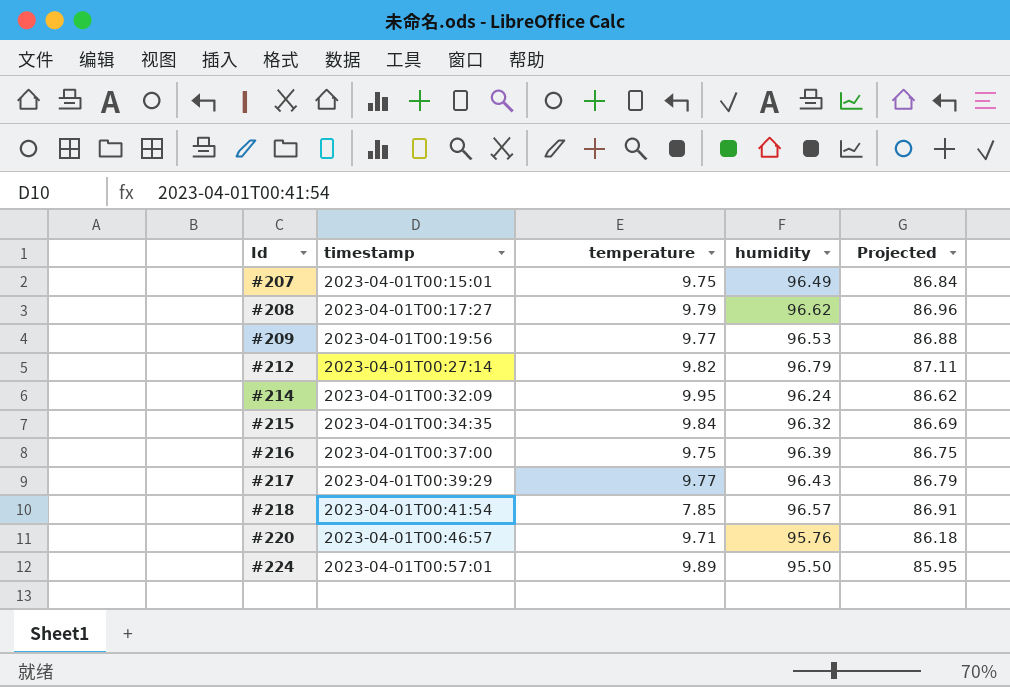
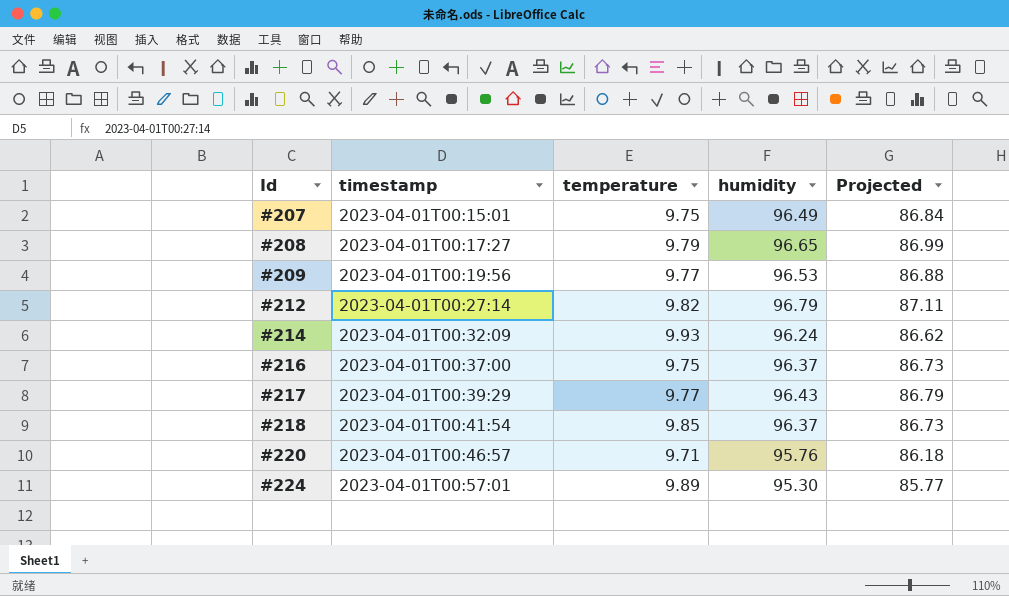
row #215: 2023-04-01T00:34:35 | 9.84 | 96.32 | 86.69 -> none
#208 | humidity: 96.62 -> 96.65
#208 | Projected: 86.96 -> 86.99
#214 | temperature: 9.95 -> 9.93
#216 | humidity: 96.39 -> 96.37
#216 | Projected: 86.75 -> 86.73
#218 | temperature: 7.85 -> 9.85
#218 | humidity: 96.57 -> 96.37
#218 | Projected: 86.91 -> 86.73
#224 | humidity: 95.50 -> 95.30
#224 | Projected: 85.95 -> 85.77

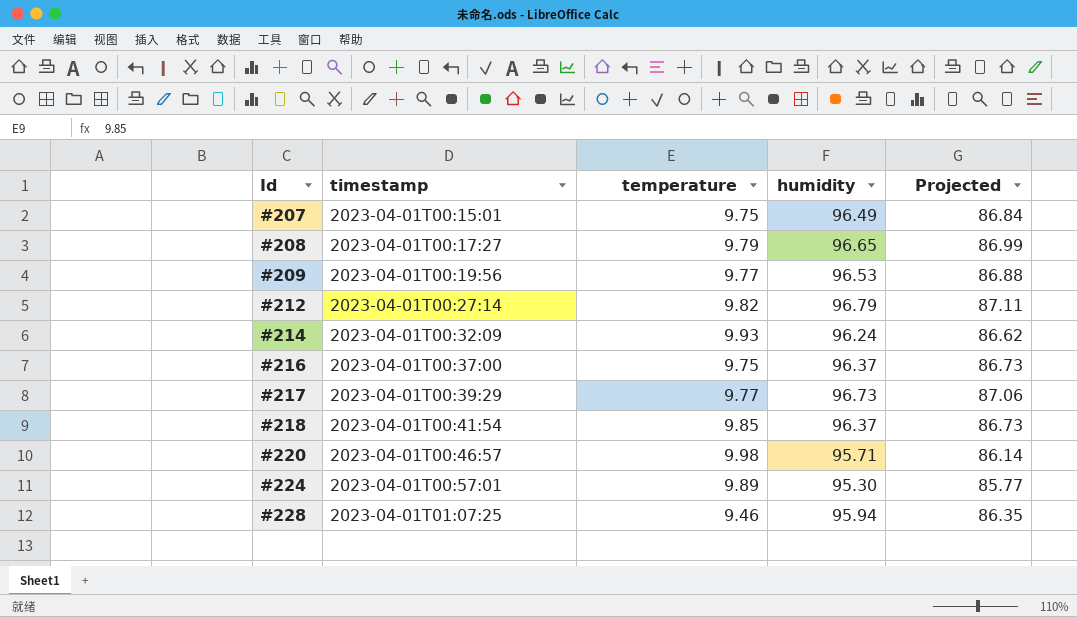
#217 | humidity: 96.43 -> 96.73
#217 | Projected: 86.79 -> 87.06
#220 | temperature: 9.71 -> 9.98
#220 | humidity: 95.76 -> 95.71
#220 | Projected: 86.18 -> 86.14
row #228: none -> 2023-04-01T01:07:25 | 9.46 | 95.94 | 86.35

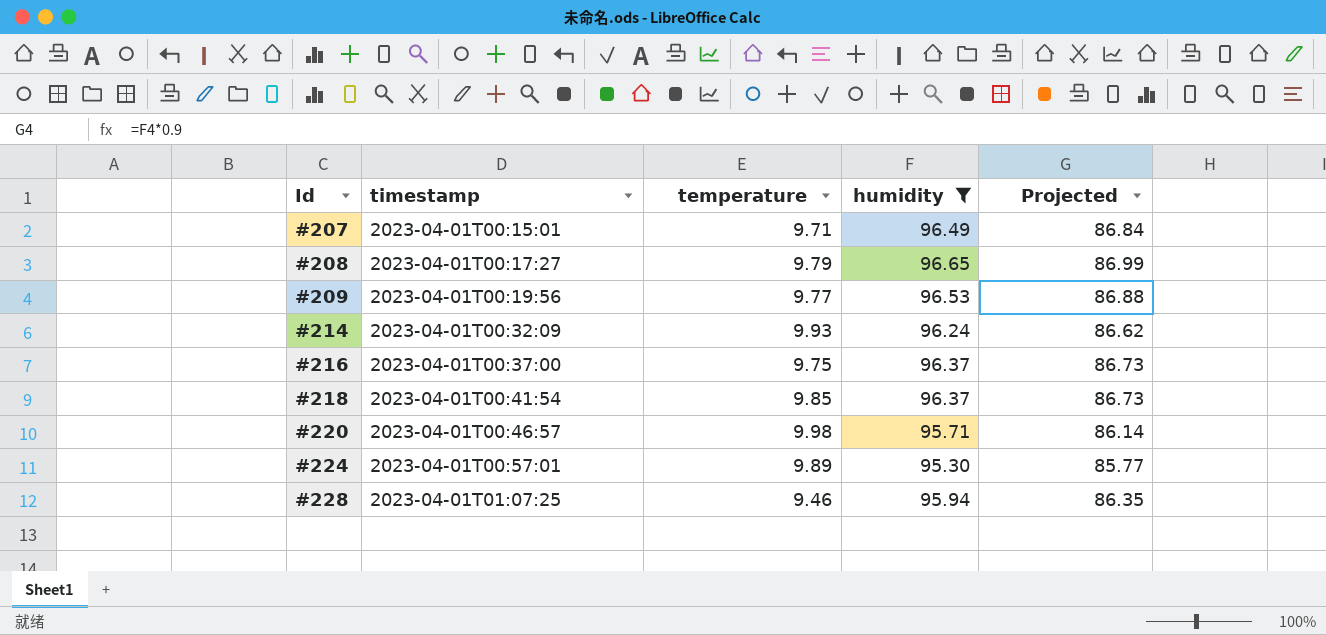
filter: none -> humidity <= 96.65
#207 | temperature: 9.75 -> 9.71

